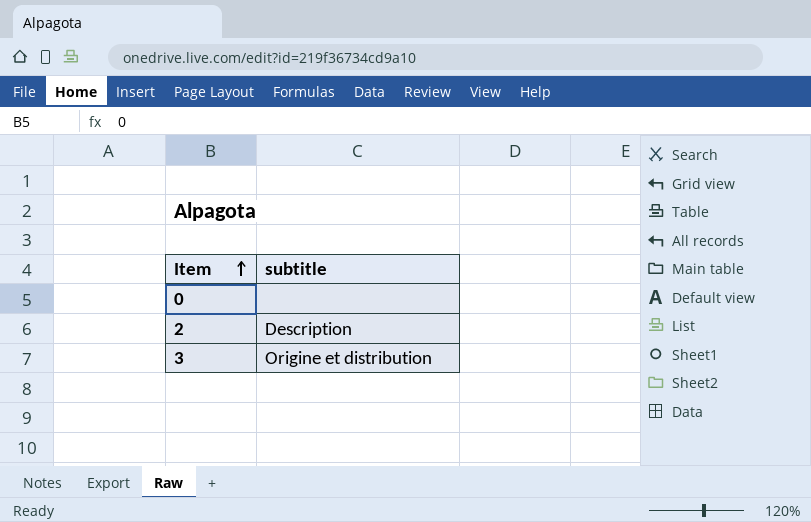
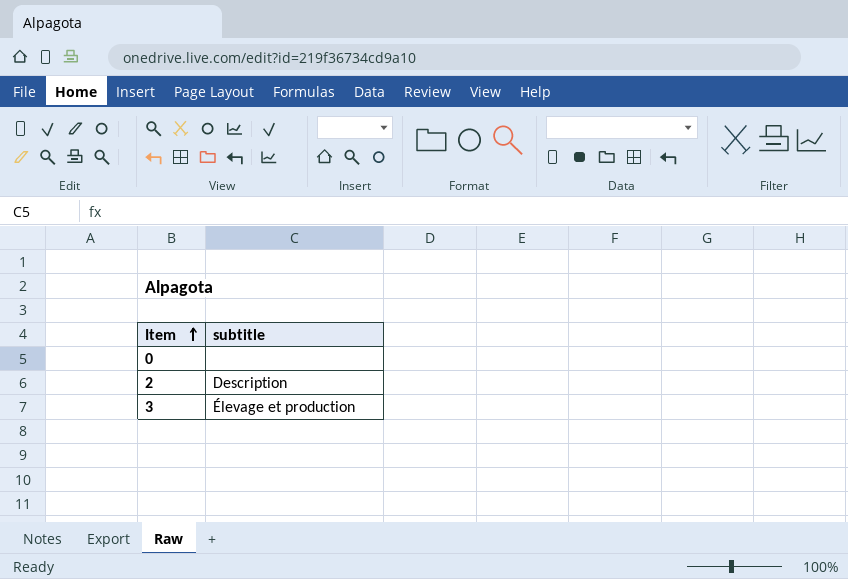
3 | subtitle: Origine et distribution -> Élevage et production

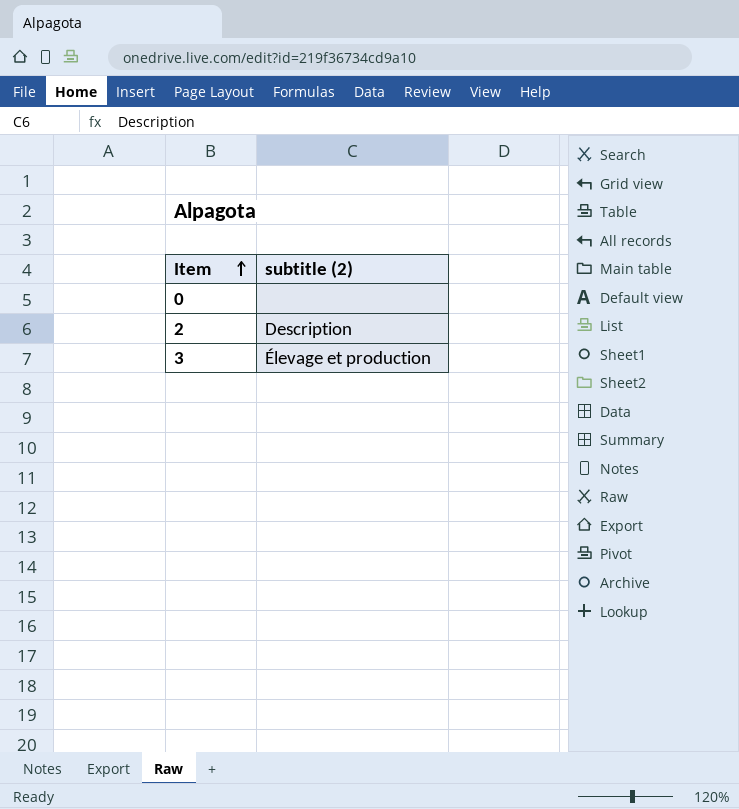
column name: subtitle -> subtitle (2)

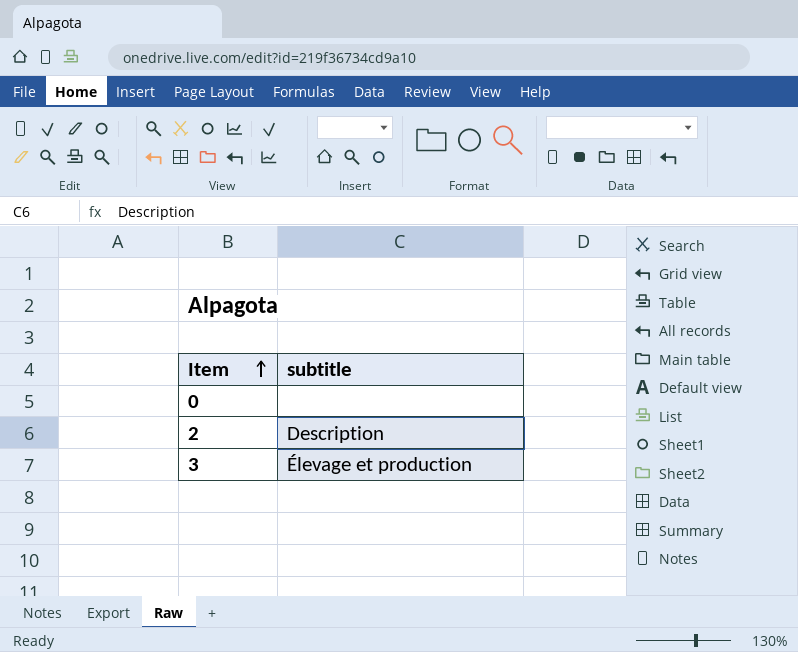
column name: subtitle (2) -> subtitle

